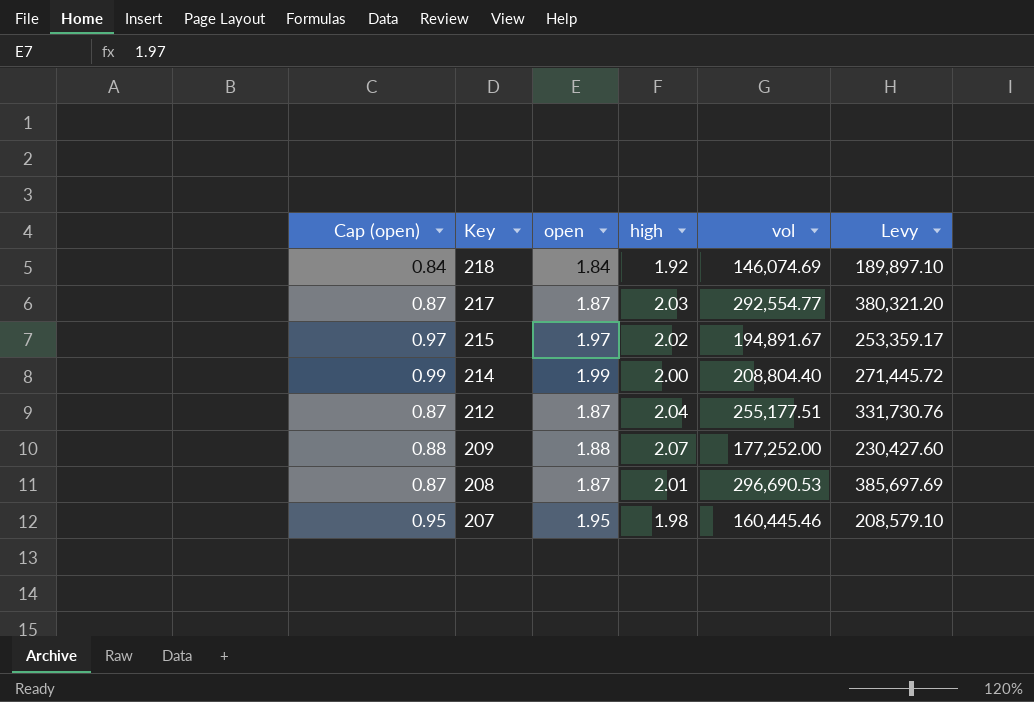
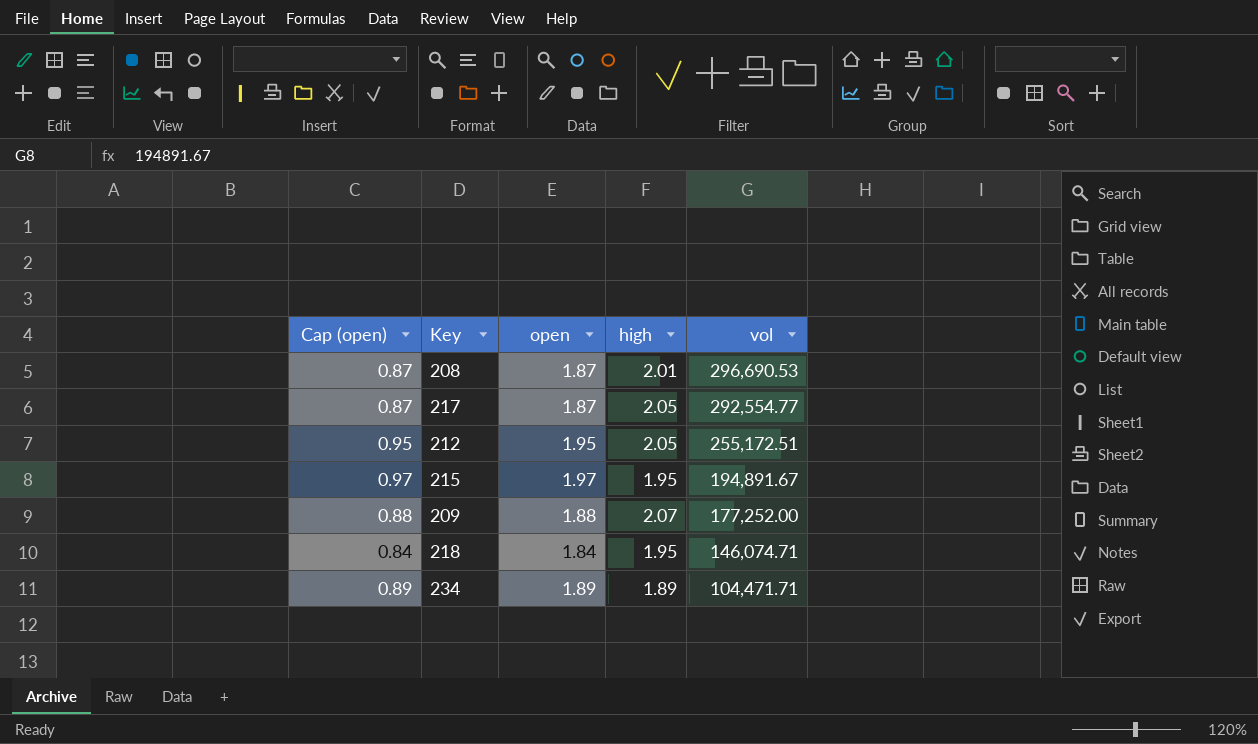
row order: Key descending -> vol descending
column Levy | formula: [vol] * 1.3 -> none
row 214: 0.99 | 1.99 | 2.00 | 208,804.40 | 271,445.72 -> none
row 207: 0.95 | 1.95 | 1.98 | 160,445.46 | 208,579.10 -> none
217 | high: 2.03 -> 2.05
212 | Cap (open): 0.87 -> 0.95
212 | open: 1.87 -> 1.95
212 | high: 2.04 -> 2.05
212 | vol: 255,177.51 -> 255,172.51
215 | high: 2.02 -> 1.95
218 | high: 1.92 -> 1.95
218 | vol: 146,074.69 -> 146,074.71
row 234: none -> 0.89 | 1.89 | 1.89 | 104,471.71

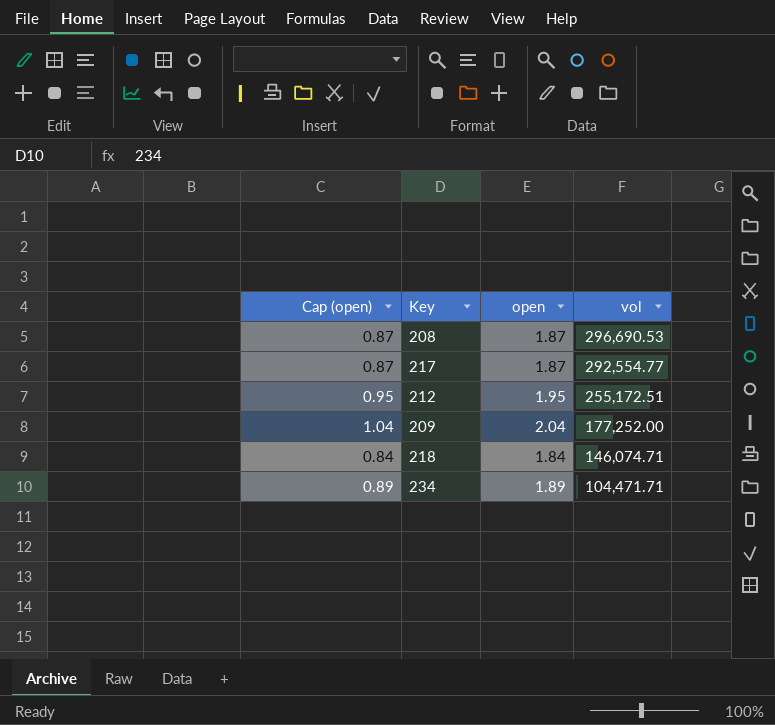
column high | position: 4 -> none
row 215: 0.97 | 1.97 | 1.95 | 194,891.67 -> none
209 | Cap (open): 0.88 -> 1.04
209 | open: 1.88 -> 2.04

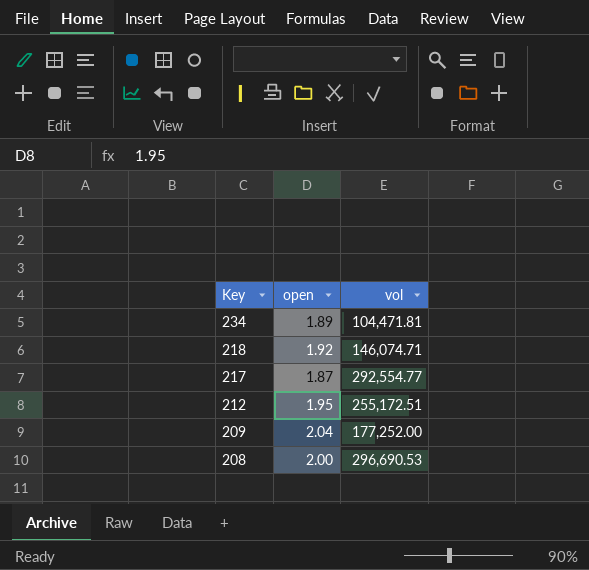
row order: vol descending -> Key descending
column Cap (open) | formula: [open] - 1 -> none
234 | vol: 104,471.71 -> 104,471.81
218 | open: 1.84 -> 1.92
208 | open: 1.87 -> 2.00

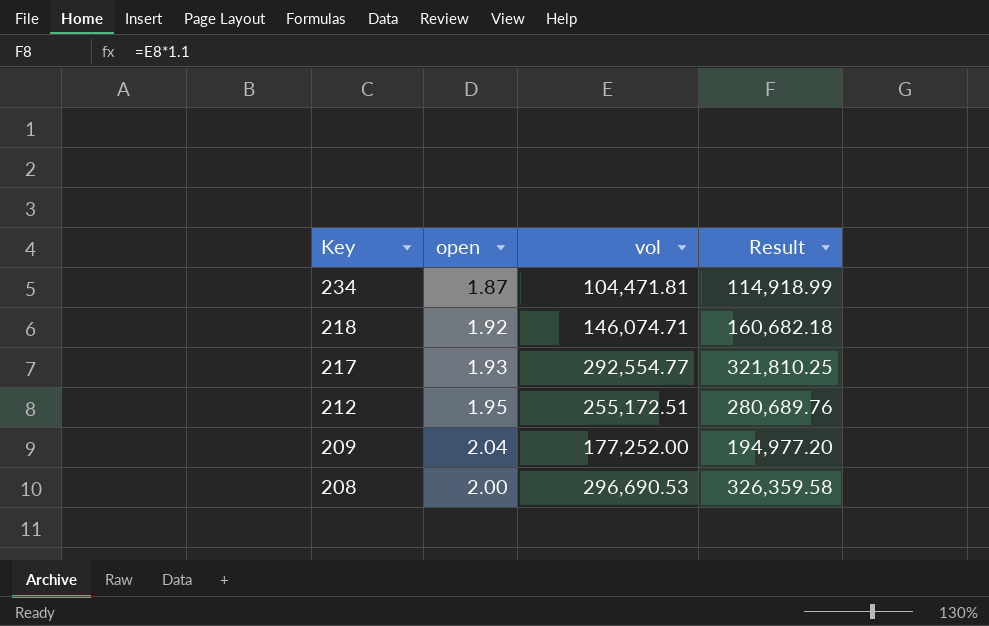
column Result | formula: none -> [vol] * 1.1
234 | open: 1.89 -> 1.87
217 | open: 1.87 -> 1.93

